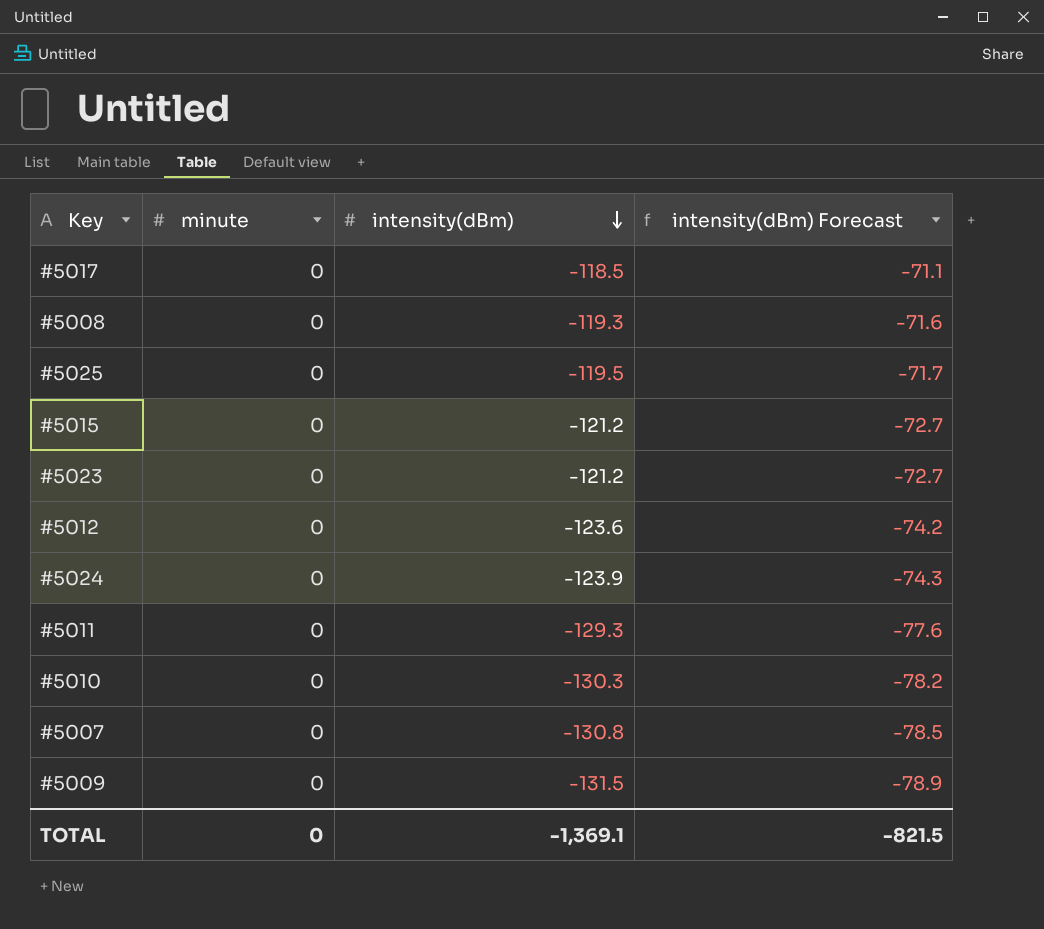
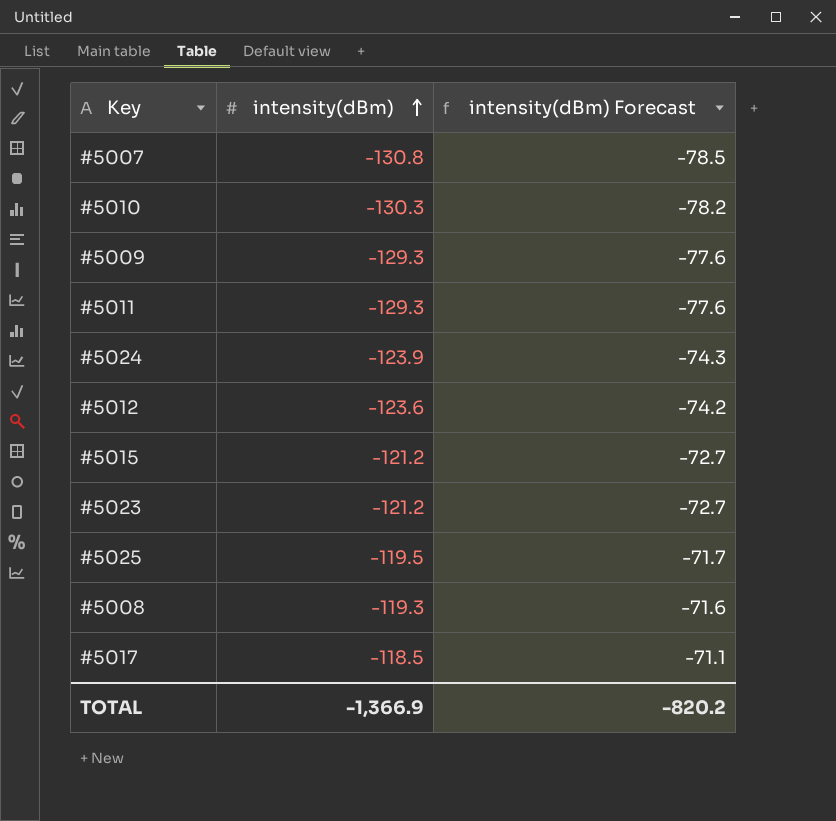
row order: intensity(dBm) descending -> intensity(dBm) ascending
column minute | position: 2 -> none
#5009 | intensity(dBm): -131.5 -> -129.3
#5009 | intensity(dBm) Forecast: -78.9 -> -77.6
TOTAL | intensity(dBm): -1,369.1 -> -1,366.9
TOTAL | intensity(dBm) Forecast: -821.5 -> -820.2

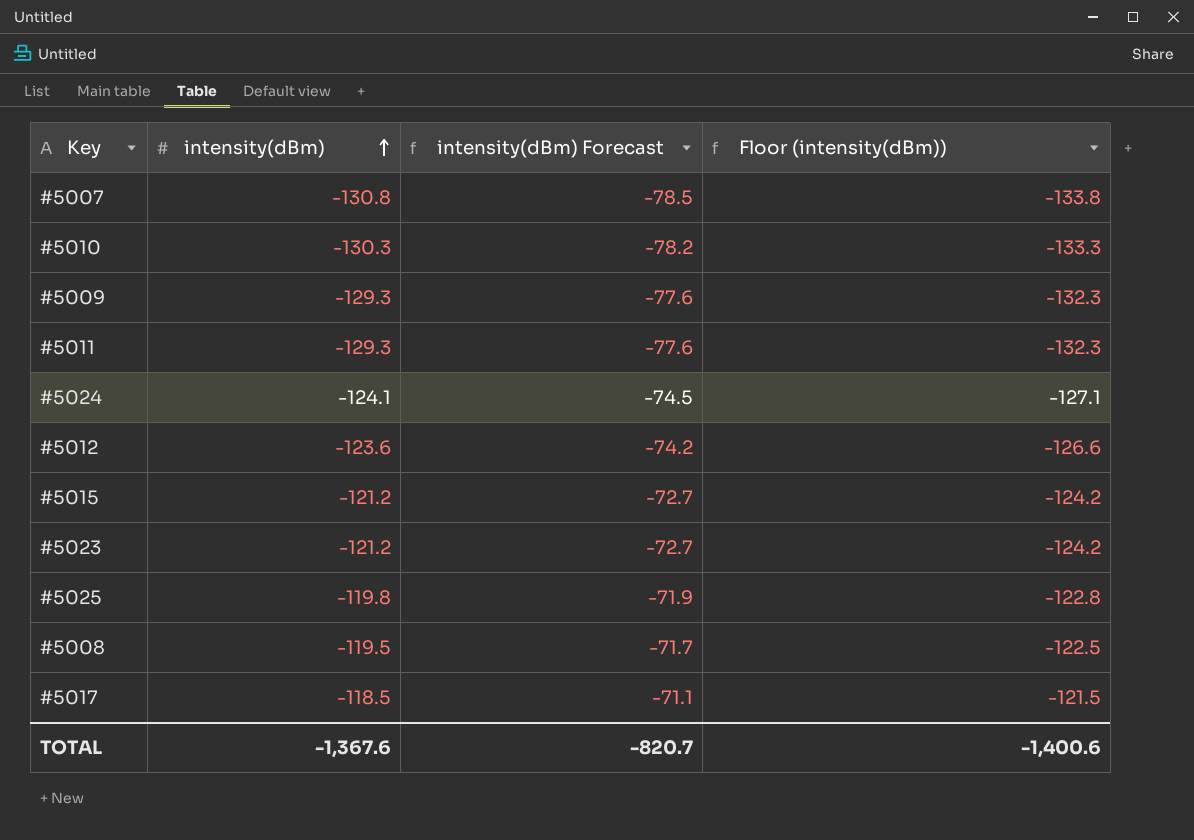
column Floor (intensity(dBm)) | formula: none -> [intensity(dBm)] - 3
#5024 | intensity(dBm): -123.9 -> -124.1
#5024 | intensity(dBm) Forecast: -74.3 -> -74.5
#5025 | intensity(dBm): -119.5 -> -119.8
#5025 | intensity(dBm) Forecast: -71.7 -> -71.9
#5008 | intensity(dBm): -119.3 -> -119.5
#5008 | intensity(dBm) Forecast: -71.6 -> -71.7
TOTAL | intensity(dBm): -1,366.9 -> -1,367.6
TOTAL | intensity(dBm) Forecast: -820.2 -> -820.7

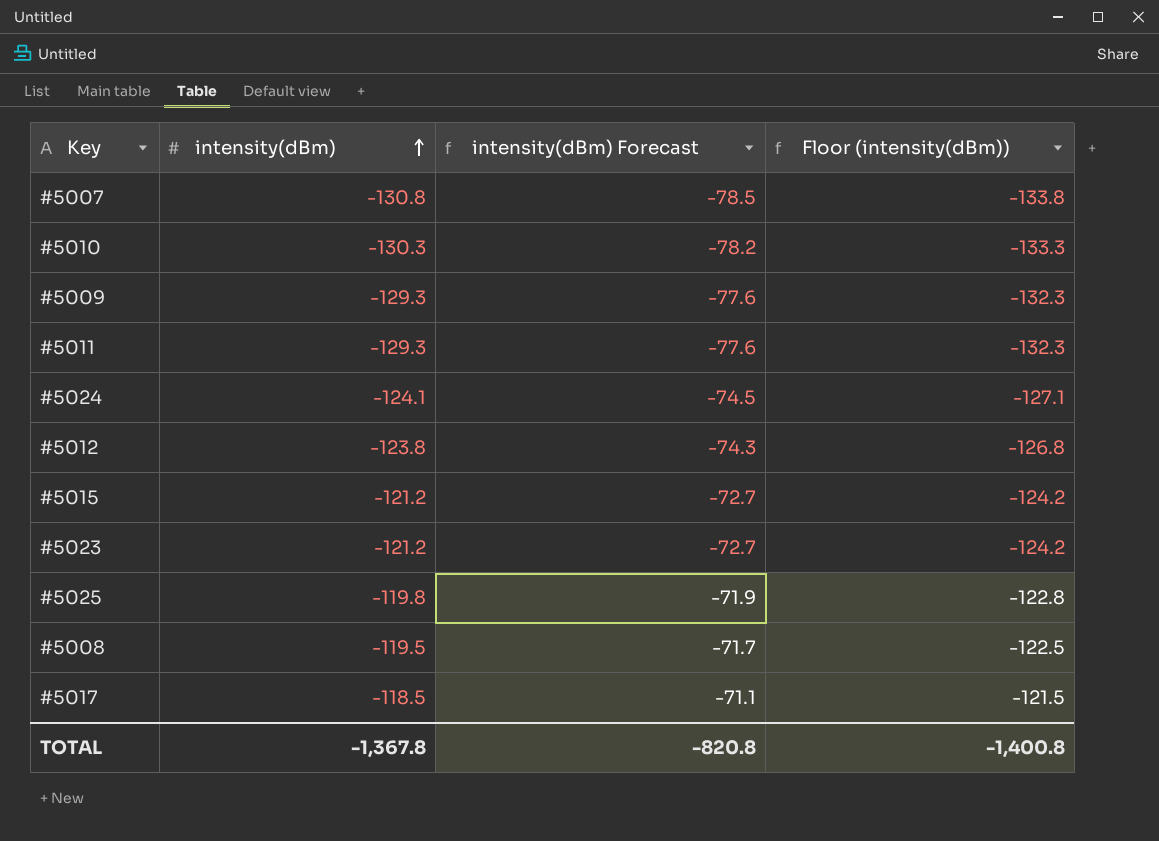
#5012 | intensity(dBm): -123.6 -> -123.8
#5012 | intensity(dBm) Forecast: -74.2 -> -74.3
#5012 | Floor (intensity(dBm)): -126.6 -> -126.8
TOTAL | intensity(dBm): -1,367.6 -> -1,367.8
TOTAL | intensity(dBm) Forecast: -820.7 -> -820.8
TOTAL | Floor (intensity(dBm)): -1,400.6 -> -1,400.8

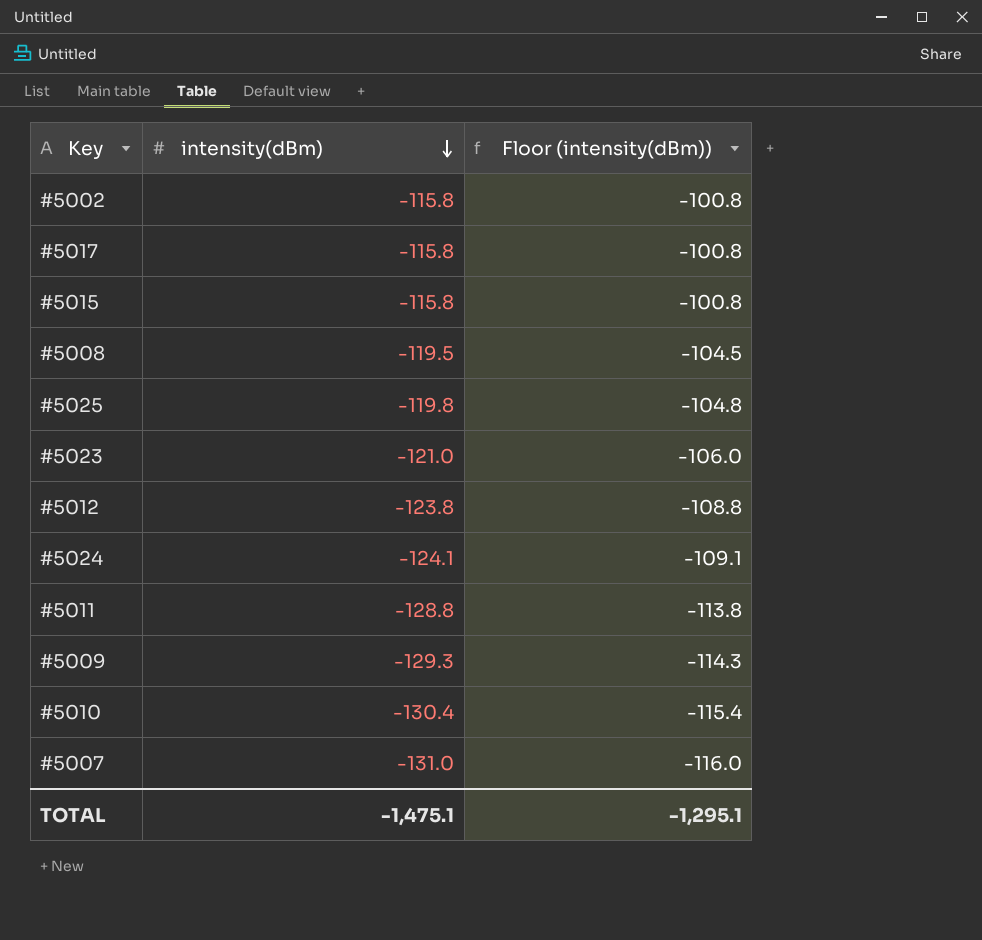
row order: intensity(dBm) ascending -> intensity(dBm) descending
column intensity(dBm) Forecast | formula: [intensity(dBm)] * 0.6 -> none
column Floor (intensity(dBm)) | formula: [intensity(dBm)] - 3 -> [intensity(dBm)] + 15
row #5002: none -> -115.8 | -100.8
#5017 | intensity(dBm): -118.5 -> -115.8
#5015 | intensity(dBm): -121.2 -> -115.8
#5023 | intensity(dBm): -121.2 -> -121.0
#5011 | intensity(dBm): -129.3 -> -128.8
#5010 | intensity(dBm): -130.3 -> -130.4
#5007 | intensity(dBm): -130.8 -> -131.0
TOTAL | intensity(dBm): -1,367.8 -> -1,475.1
TOTAL | Floor (intensity(dBm)): -1,400.8 -> -1,295.1

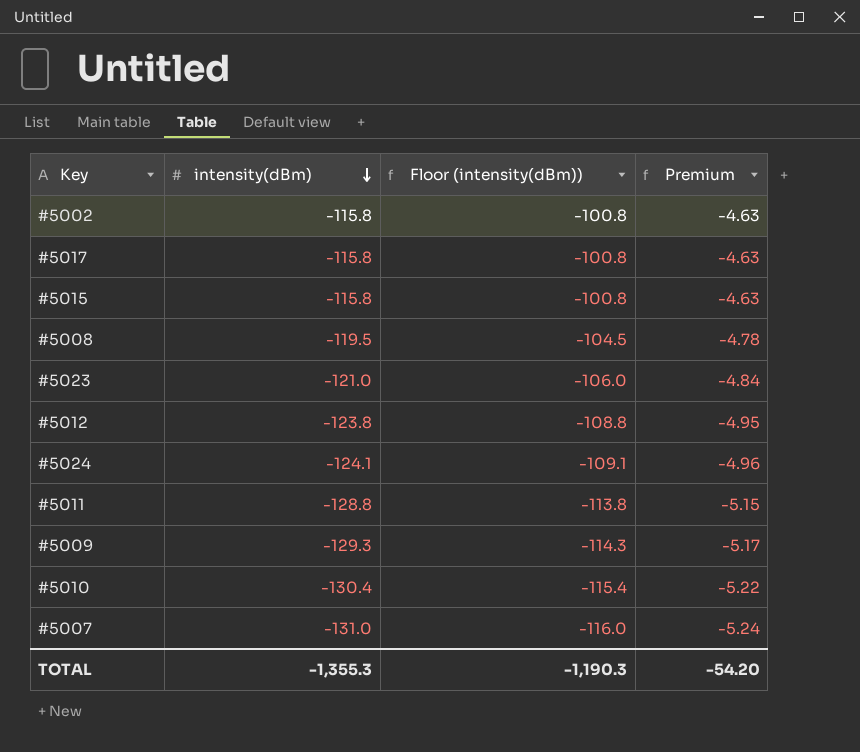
column Premium | formula: none -> [intensity(dBm)] * 0.04
row #5025: -119.8 | -104.8 -> none
TOTAL | intensity(dBm): -1,475.1 -> -1,355.3
TOTAL | Floor (intensity(dBm)): -1,295.1 -> -1,190.3

